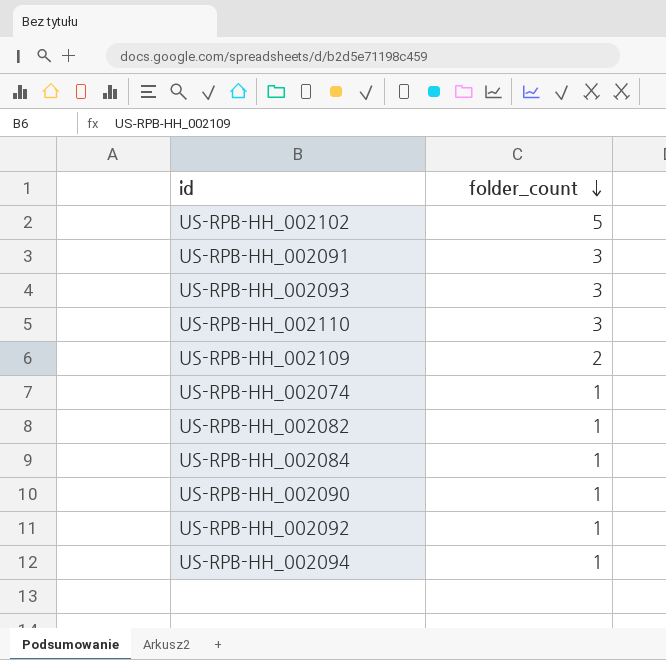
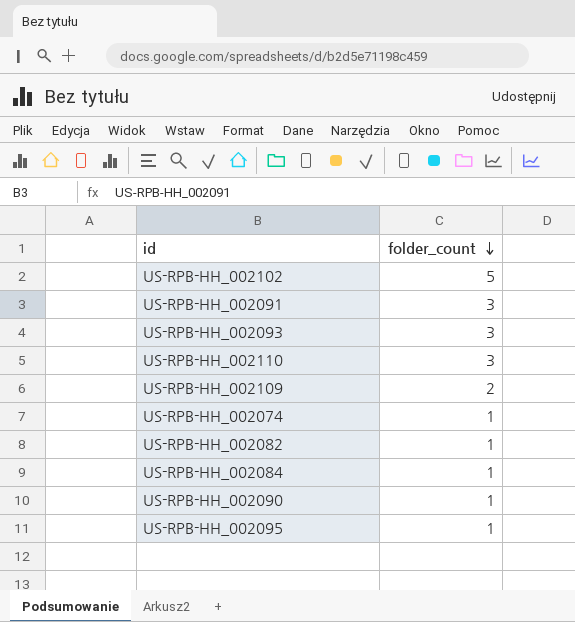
row US-RPB-HH_002092: 1 -> none
row US-RPB-HH_002094: 1 -> none
row US-RPB-HH_002095: none -> 1

